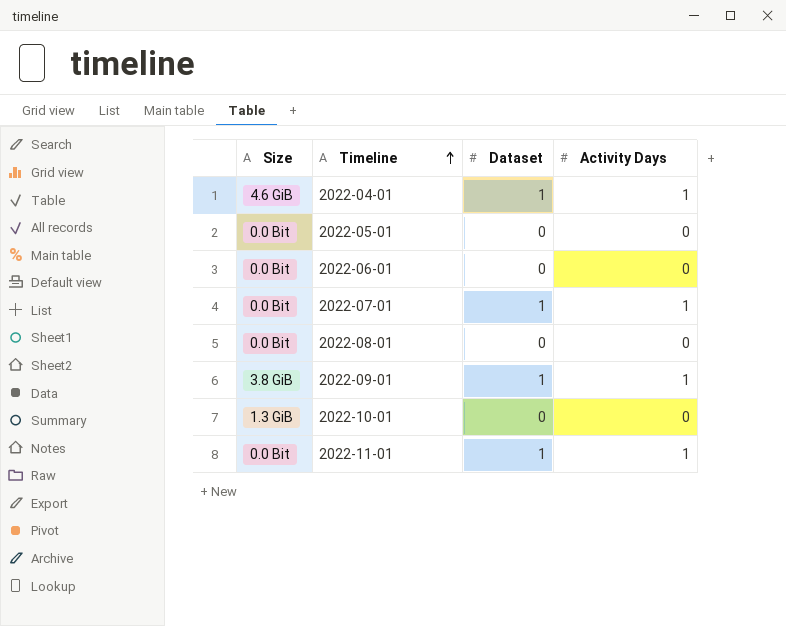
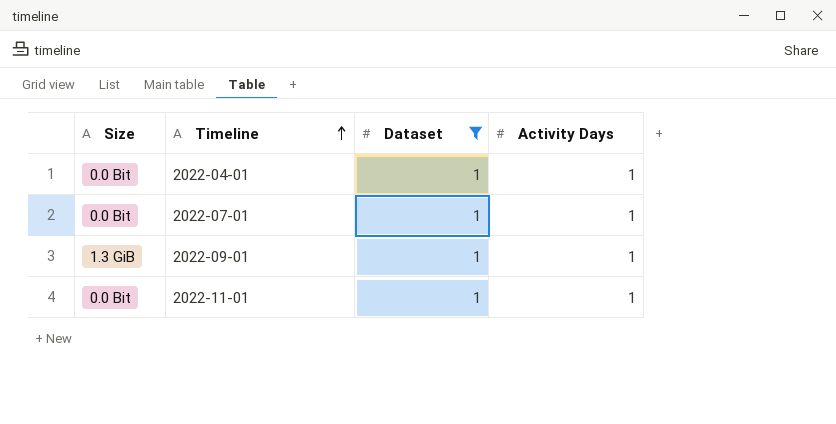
filter: none -> Dataset = 1
2022-04-01 | Size: 4.6 GiB -> 0.0 Bit
2022-09-01 | Size: 3.8 GiB -> 1.3 GiB

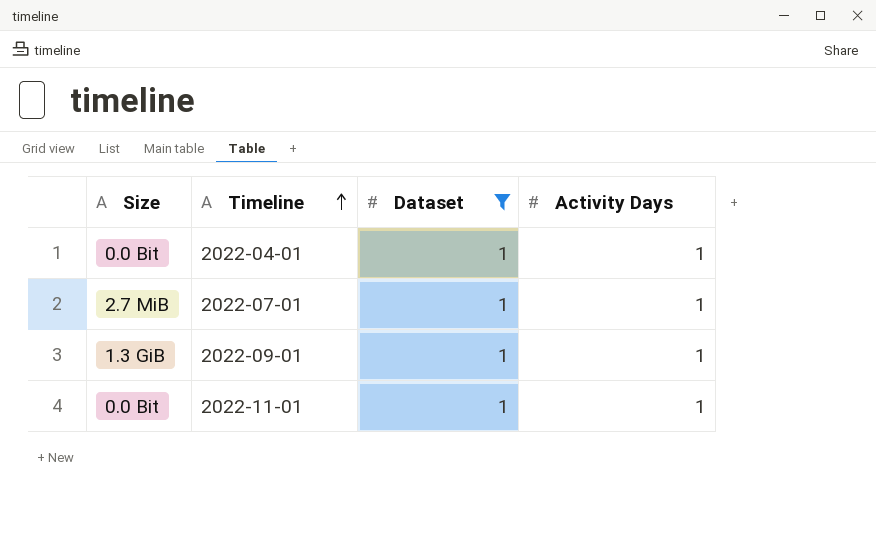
2022-07-01 | Size: 0.0 Bit -> 2.7 MiB

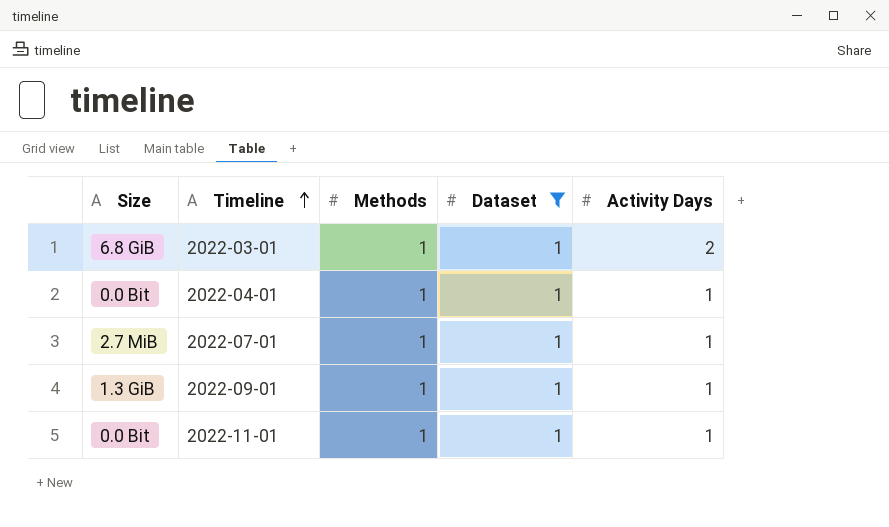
column Methods | position: none -> 3
row 2022-03-01: none -> 6.8 GiB | 1 | 1 | 2

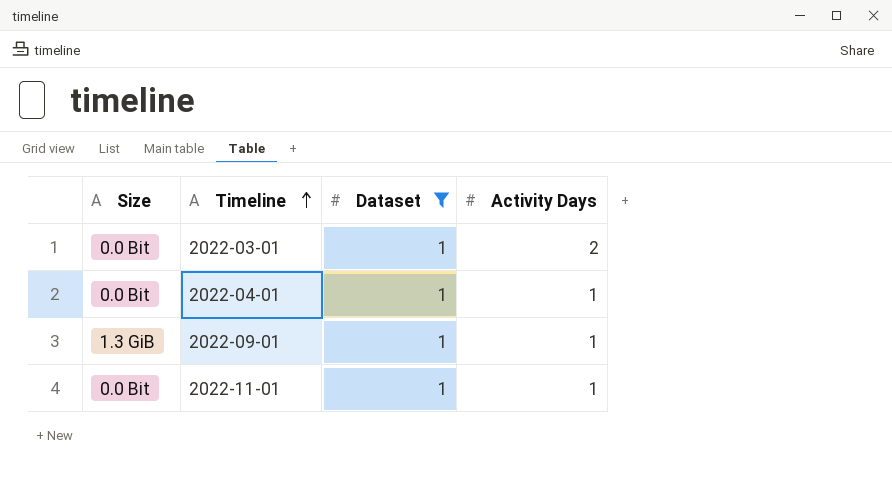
column Methods | position: 3 -> none
row 2022-07-01: 2.7 MiB | 1 | 1 | 1 -> none
2022-03-01 | Size: 6.8 GiB -> 0.0 Bit

